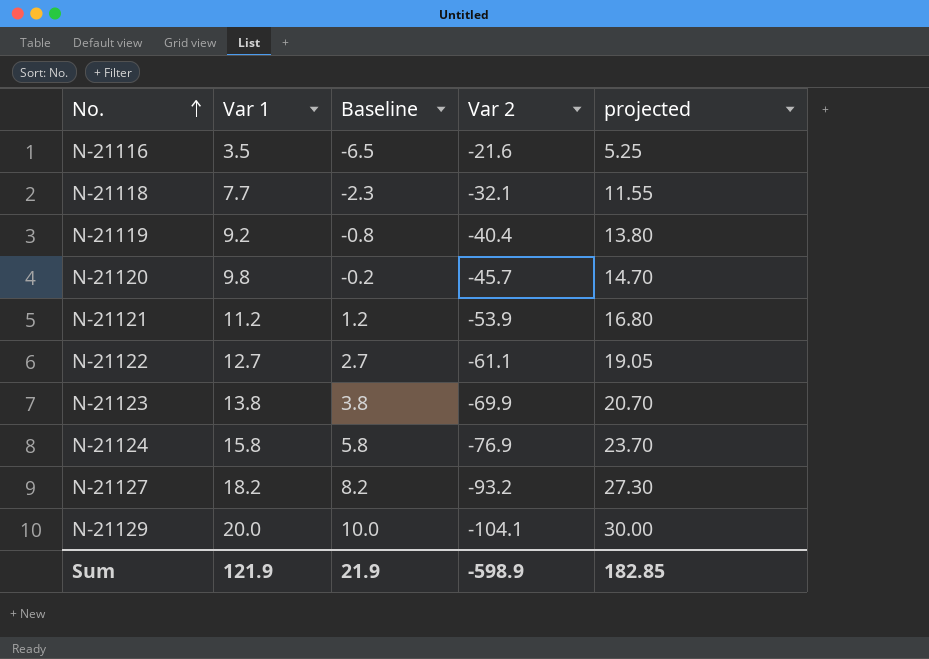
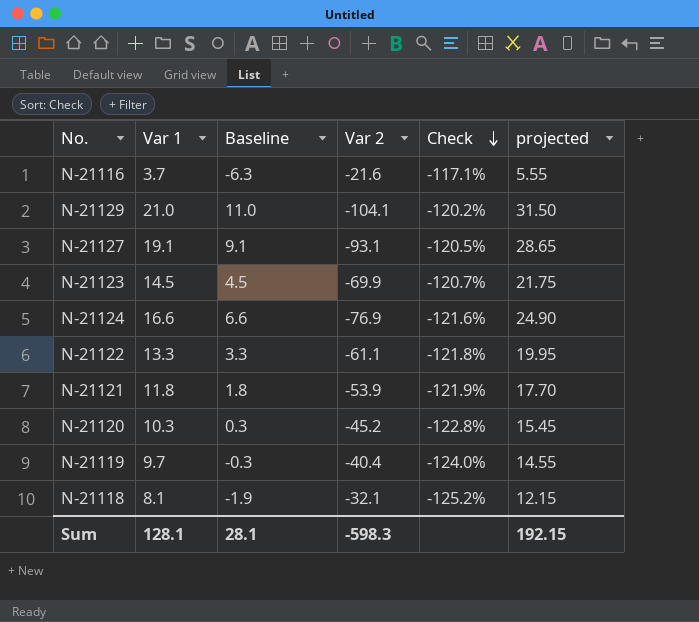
row order: No. ascending -> Check descending
column Check | formula: none -> ([Var 1] - [Var 2]) / [Var 2]
N-21116 | Var 1: 3.5 -> 3.7
N-21116 | Baseline: -6.5 -> -6.3
N-21116 | projected: 5.25 -> 5.55
N-21129 | Var 1: 20.0 -> 21.0
N-21129 | Baseline: 10.0 -> 11.0
N-21129 | projected: 30.00 -> 31.50
N-21127 | Var 1: 18.2 -> 19.1
N-21127 | Baseline: 8.2 -> 9.1
N-21127 | Var 2: -93.2 -> -93.1
N-21127 | projected: 27.30 -> 28.65
N-21123 | Var 1: 13.8 -> 14.5
N-21123 | Baseline: 3.8 -> 4.5
N-21123 | projected: 20.70 -> 21.75
N-21124 | Var 1: 15.8 -> 16.6
N-21124 | Baseline: 5.8 -> 6.6
N-21124 | projected: 23.70 -> 24.90
N-21122 | Var 1: 12.7 -> 13.3
N-21122 | Baseline: 2.7 -> 3.3
N-21122 | projected: 19.05 -> 19.95
N-21121 | Var 1: 11.2 -> 11.8
N-21121 | Baseline: 1.2 -> 1.8
N-21121 | projected: 16.80 -> 17.70
N-21120 | Var 1: 9.8 -> 10.3
N-21120 | Baseline: -0.2 -> 0.3
N-21120 | Var 2: -45.7 -> -45.2
N-21120 | projected: 14.70 -> 15.45
N-21119 | Var 1: 9.2 -> 9.7
N-21119 | Baseline: -0.8 -> -0.3
N-21119 | projected: 13.80 -> 14.55
N-21118 | Var 1: 7.7 -> 8.1
N-21118 | Baseline: -2.3 -> -1.9
N-21118 | projected: 11.55 -> 12.15
Sum | Var 1: 121.9 -> 128.1
Sum | Baseline: 21.9 -> 28.1
Sum | Var 2: -598.9 -> -598.3
Sum | projected: 182.85 -> 192.15

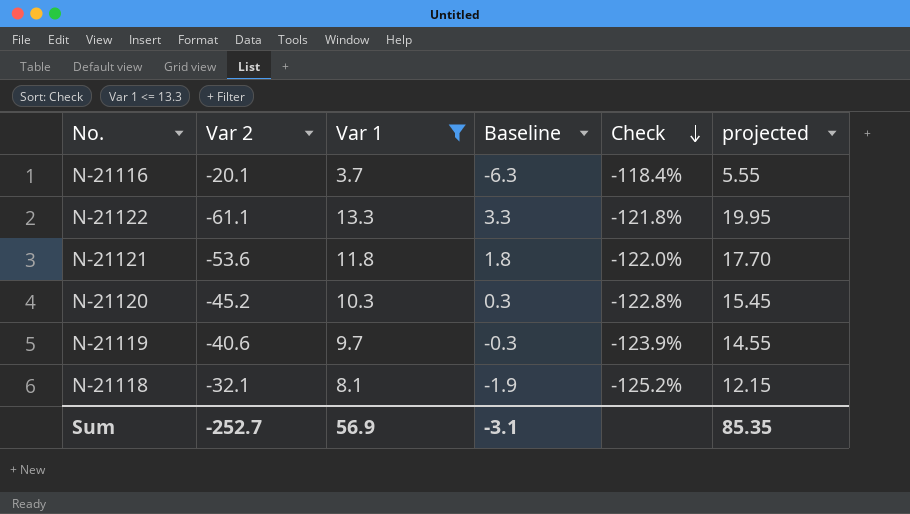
filter: none -> Var 1 <= 13.3
column Var 2 | position: 4 -> 2
N-21116 | Var 2: -21.6 -> -20.1
N-21116 | Check: -117.1% -> -118.4%
N-21121 | Var 2: -53.9 -> -53.6
N-21121 | Check: -121.9% -> -122.0%
N-21119 | Var 2: -40.4 -> -40.6
N-21119 | Check: -124.0% -> -123.9%
Sum | Var 2: -598.3 -> -252.7
Sum | Var 1: 128.1 -> 56.9
Sum | Baseline: 28.1 -> -3.1
Sum | projected: 192.15 -> 85.35

